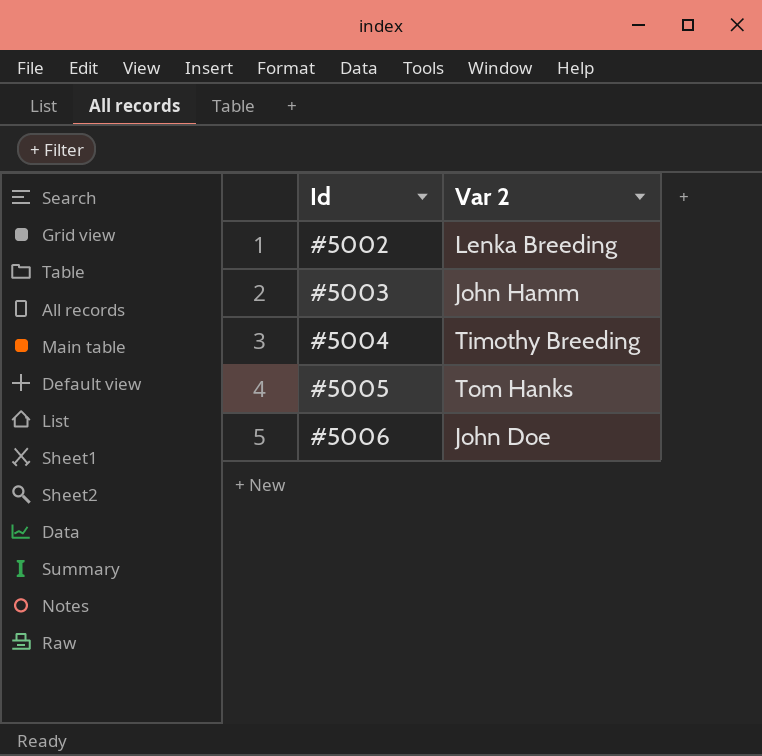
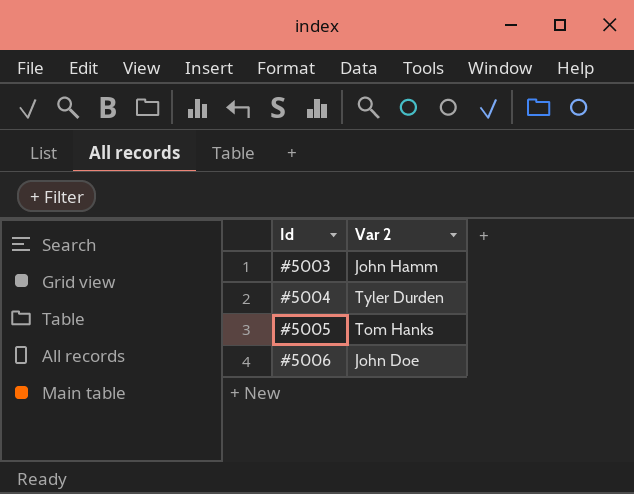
row #5002: Lenka Breeding -> none
#5004 | Var 2: Timothy Breeding -> Tyler Durden

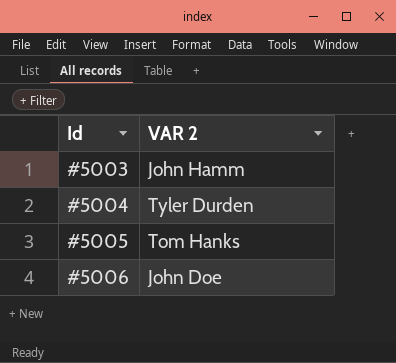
column name: Var 2 -> VAR 2

